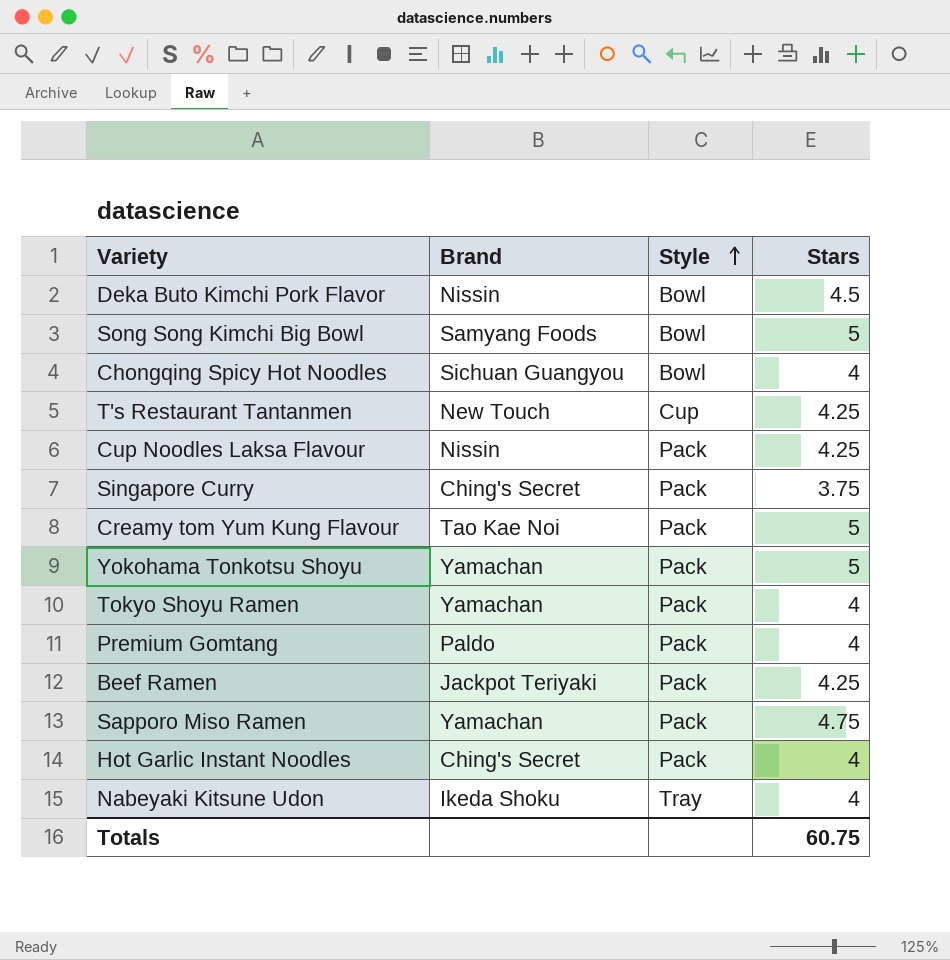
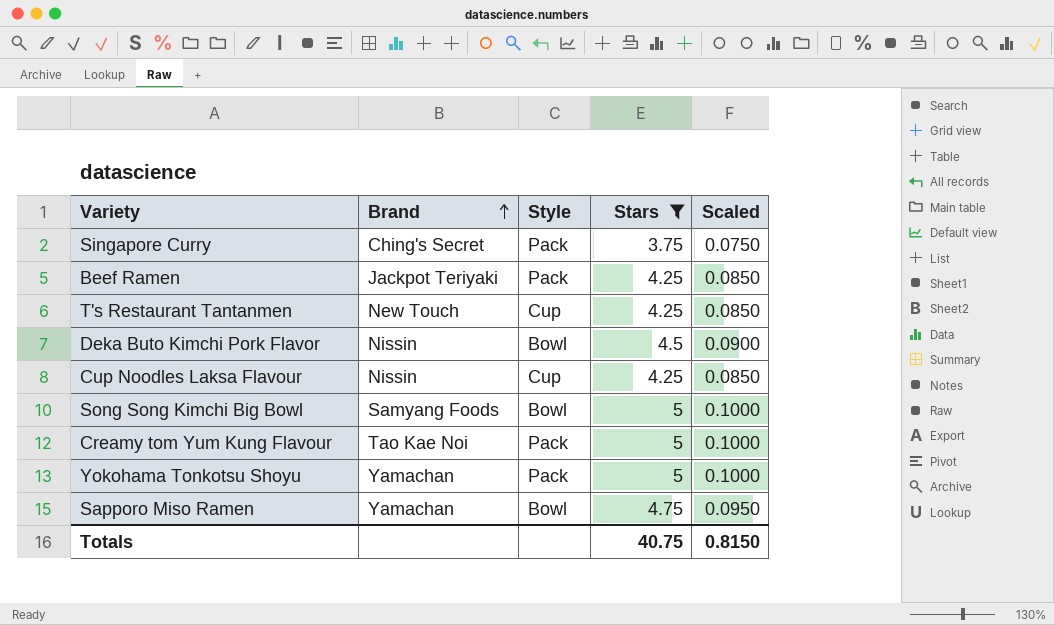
filter: none -> Stars != 4
row order: Style ascending -> Brand ascending
column Scaled | formula: none -> [Stars] * 0.02
Cup Noodles Laksa Flavour | Style: Pack -> Cup
Sapporo Miso Ramen | Style: Pack -> Bowl
Totals | Stars: 60.75 -> 40.75

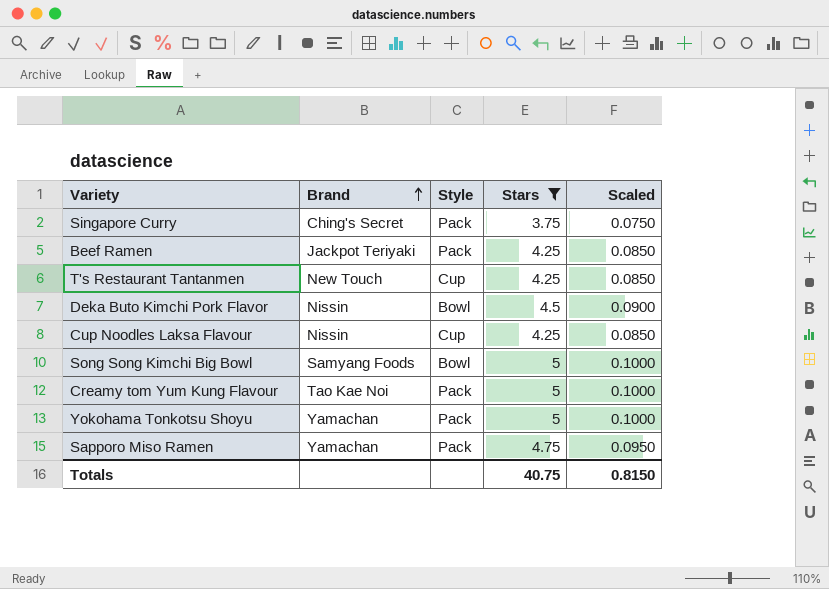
Sapporo Miso Ramen | Style: Bowl -> Pack

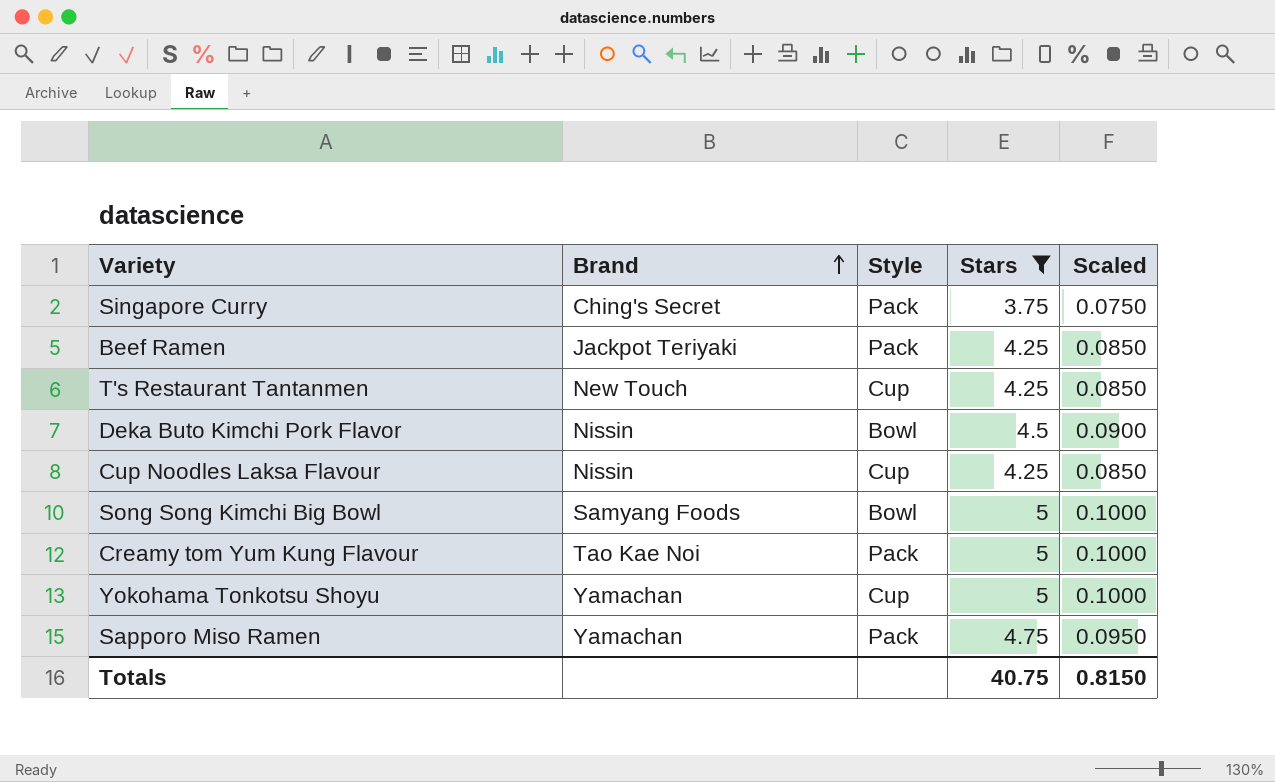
Yokohama Tonkotsu Shoyu | Style: Pack -> Cup

